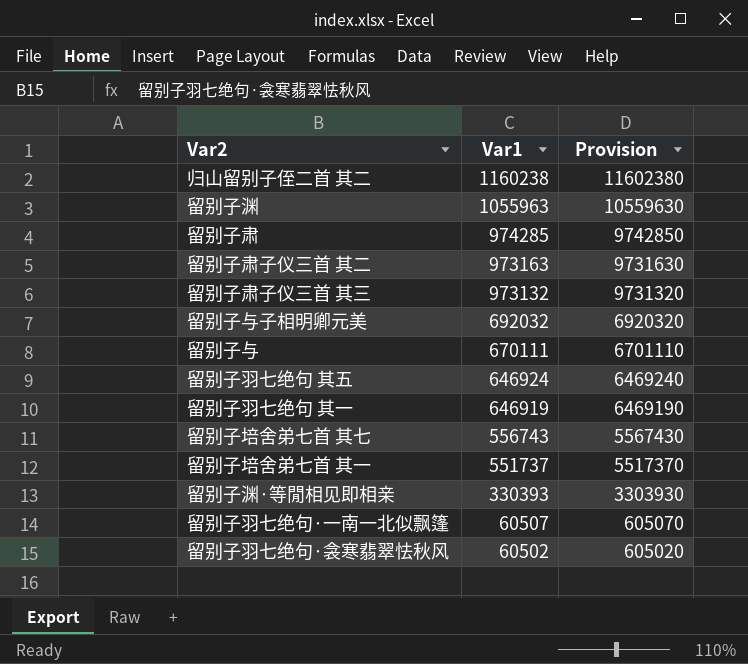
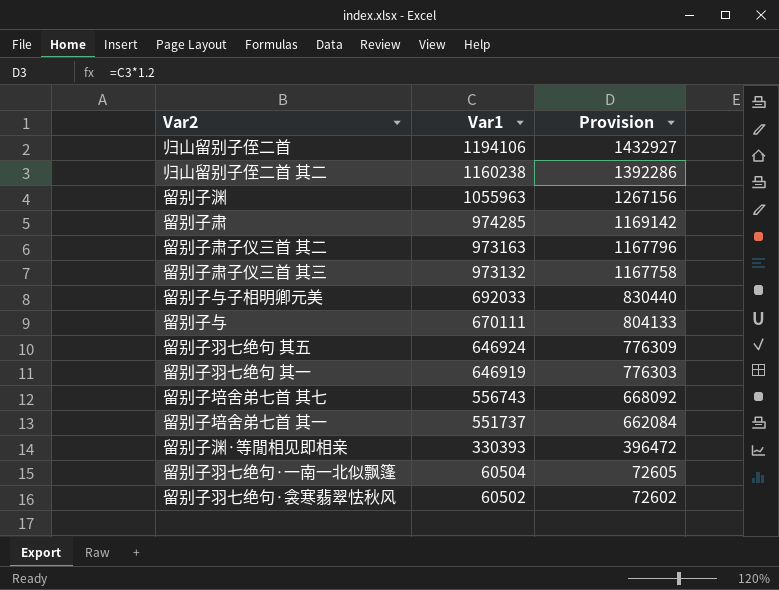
column Provision | formula: [Var1] * 10 -> [Var1] * 1.2
row 归山留别子侄二首: none -> 1194106 | 1432927
留别子与子相明卿元美 | Var1: 692032 -> 692033
留别子羽七绝句·一南一北似飘篷 | Var1: 60507 -> 60504

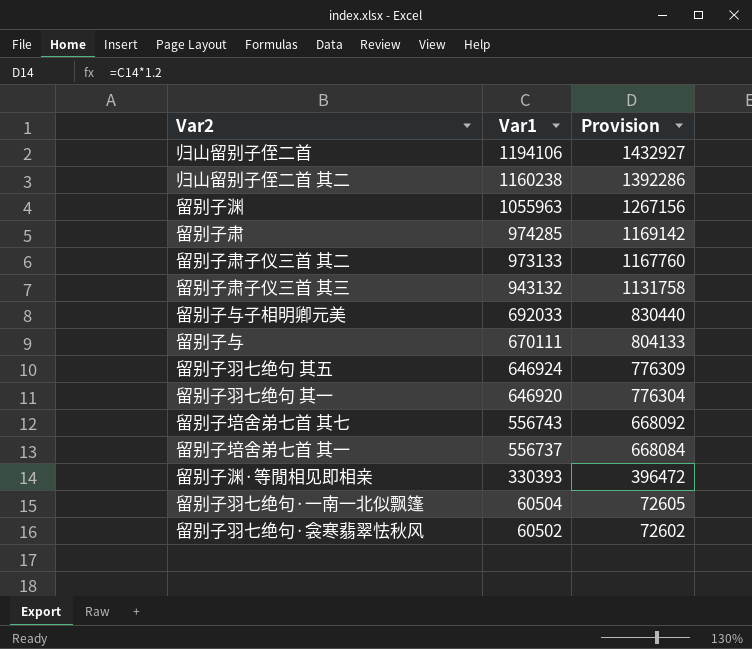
留别子肃子仪三首 其二 | Var1: 973163 -> 973133
留别子肃子仪三首 其二 | Provision: 1167796 -> 1167760
留别子肃子仪三首 其三 | Var1: 973132 -> 943132
留别子肃子仪三首 其三 | Provision: 1167758 -> 1131758
留别子羽七绝句 其一 | Var1: 646919 -> 646920
留别子羽七绝句 其一 | Provision: 776303 -> 776304
留别子培舍弟七首 其一 | Var1: 551737 -> 556737
留别子培舍弟七首 其一 | Provision: 662084 -> 668084

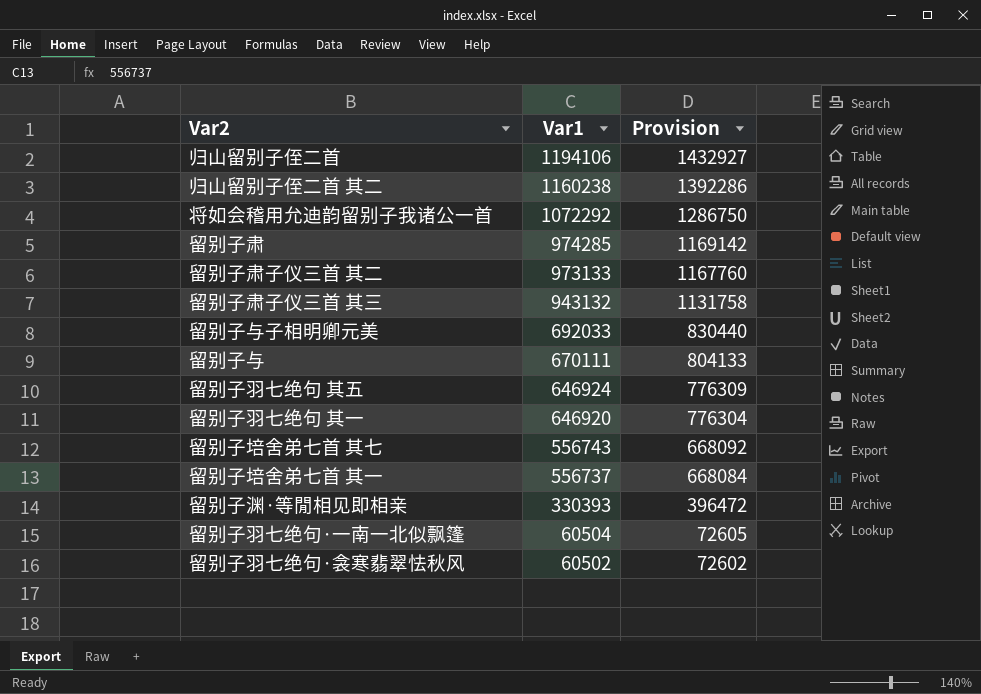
row 留别子渊: 1055963 | 1267156 -> none
row 将如会稽用允迪韵留别子我诸公一首: none -> 1072292 | 1286750

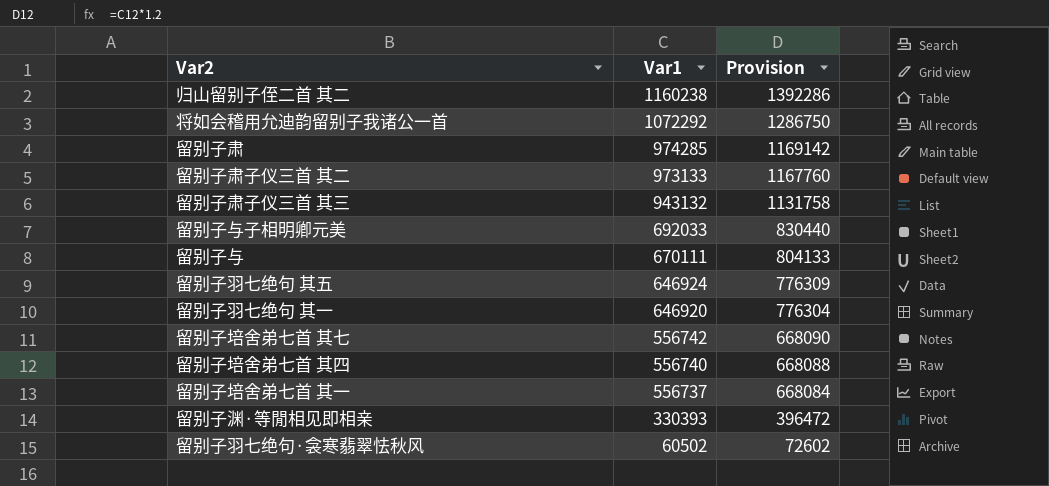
row 归山留别子侄二首: 1194106 | 1432927 -> none
row 留别子羽七绝句·一南一北似飘篷: 60504 | 72605 -> none
留别子培舍弟七首 其七 | Var1: 556743 -> 556742
留别子培舍弟七首 其七 | Provision: 668092 -> 668090
row 留别子培舍弟七首 其四: none -> 556740 | 668088

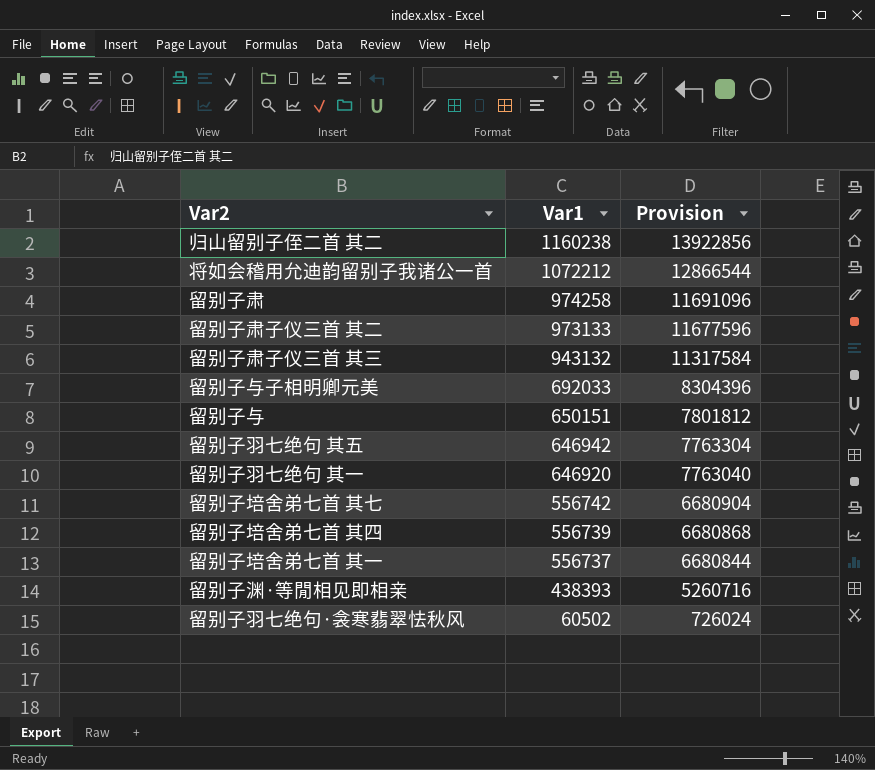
column Provision | formula: [Var1] * 1.2 -> [Var1] * 12
将如会稽用允迪韵留别子我诸公一首 | Var1: 1072292 -> 1072212
留别子肃 | Var1: 974285 -> 974258
留别子与 | Var1: 670111 -> 650151
留别子羽七绝句 其五 | Var1: 646924 -> 646942
留别子培舍弟七首 其四 | Var1: 556740 -> 556739
留别子渊·等閒相见即相亲 | Var1: 330393 -> 438393

